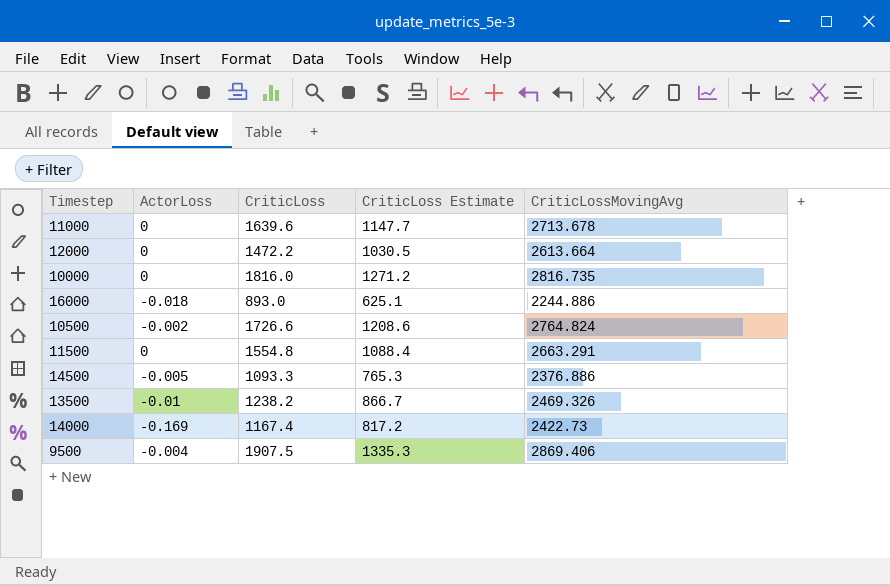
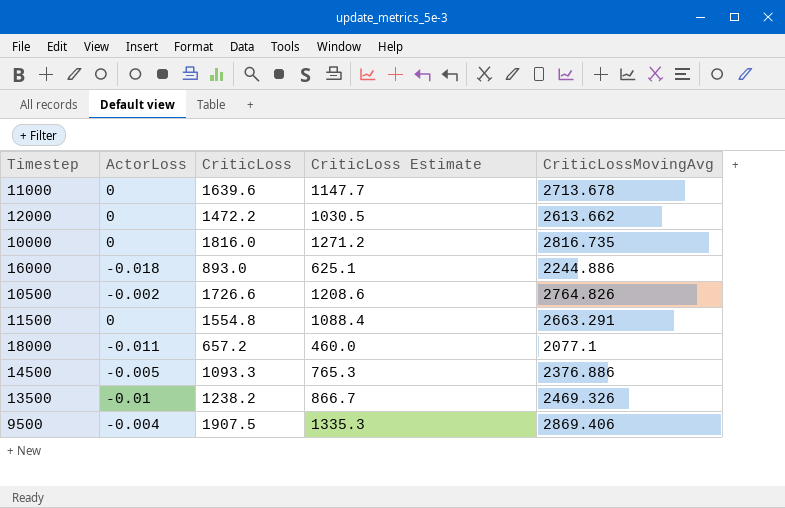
row 14000: -0.169 | 1167.4 | 817.2 | 2422.73 -> none
12000 | CriticLossMovingAvg: 2613.664 -> 2613.662
10500 | CriticLossMovingAvg: 2764.824 -> 2764.826
row 18000: none -> -0.011 | 657.2 | 460.0 | 2077.1

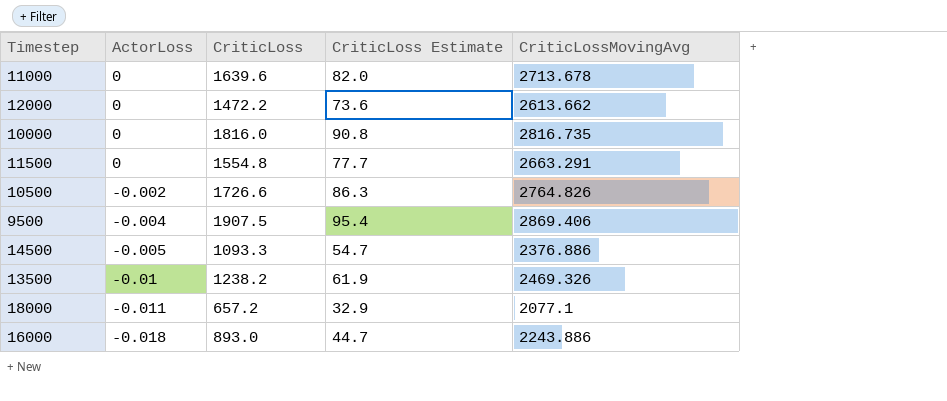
row order: none -> ActorLoss descending
column CriticLoss Estimate | formula: [CriticLoss] * 0.7 -> [CriticLoss] * 0.05
16000 | CriticLossMovingAvg: 2244.886 -> 2243.886

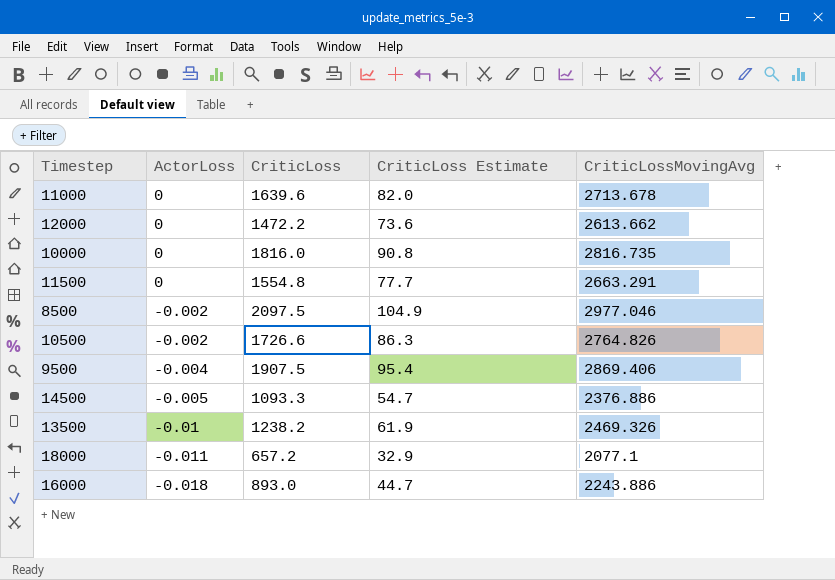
row 8500: none -> -0.002 | 2097.5 | 104.9 | 2977.046

